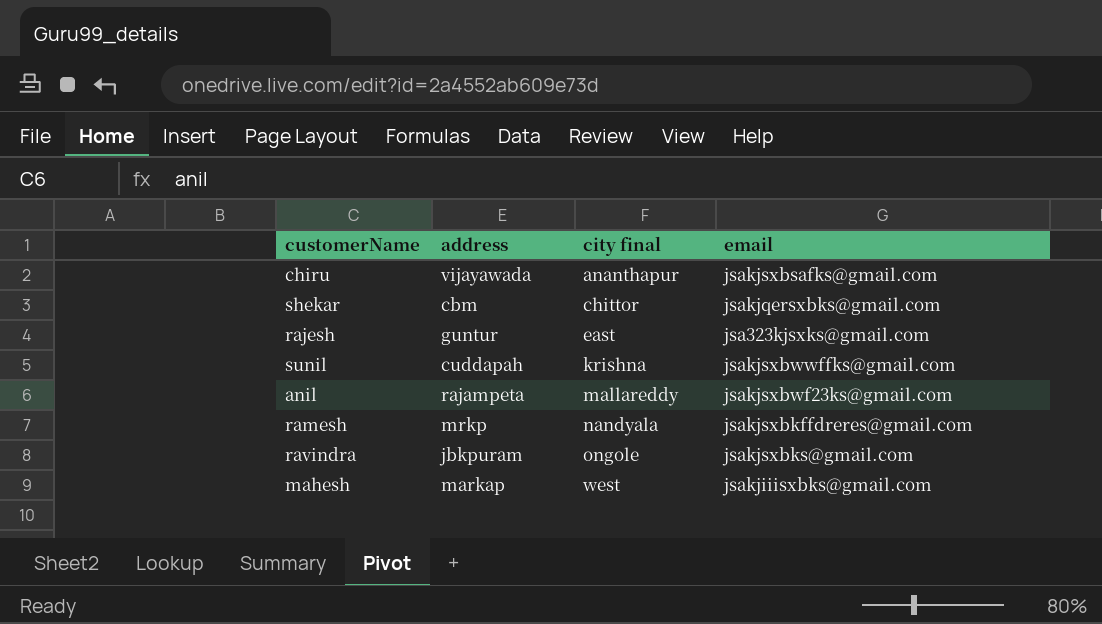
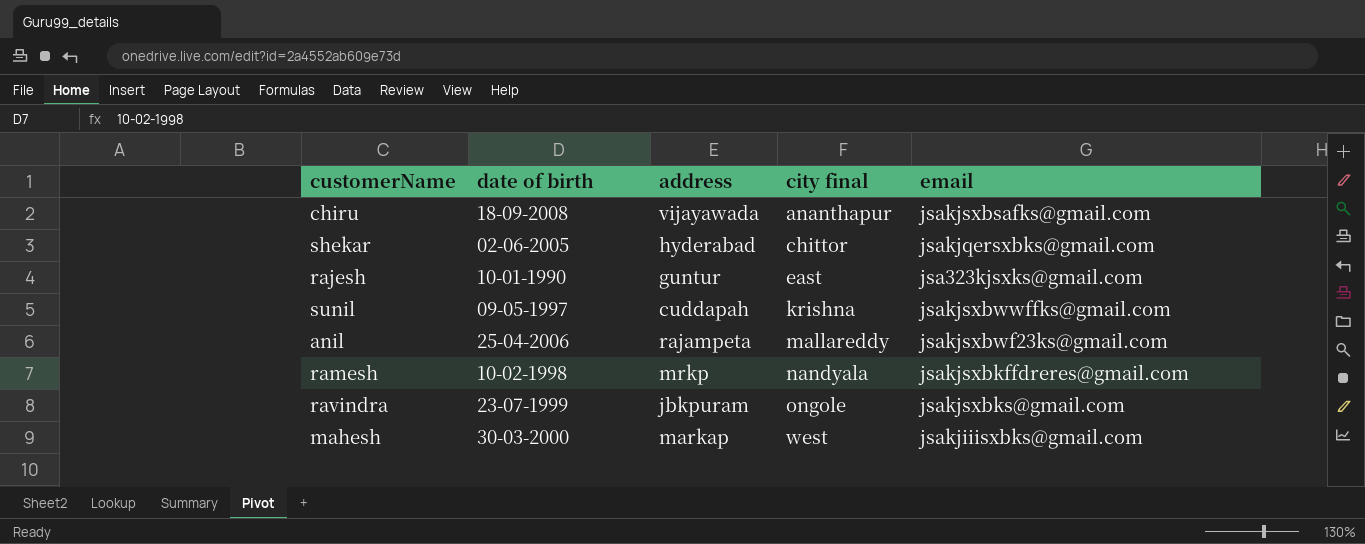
column date of birth | position: none -> 2
shekar | address: cbm -> hyderabad

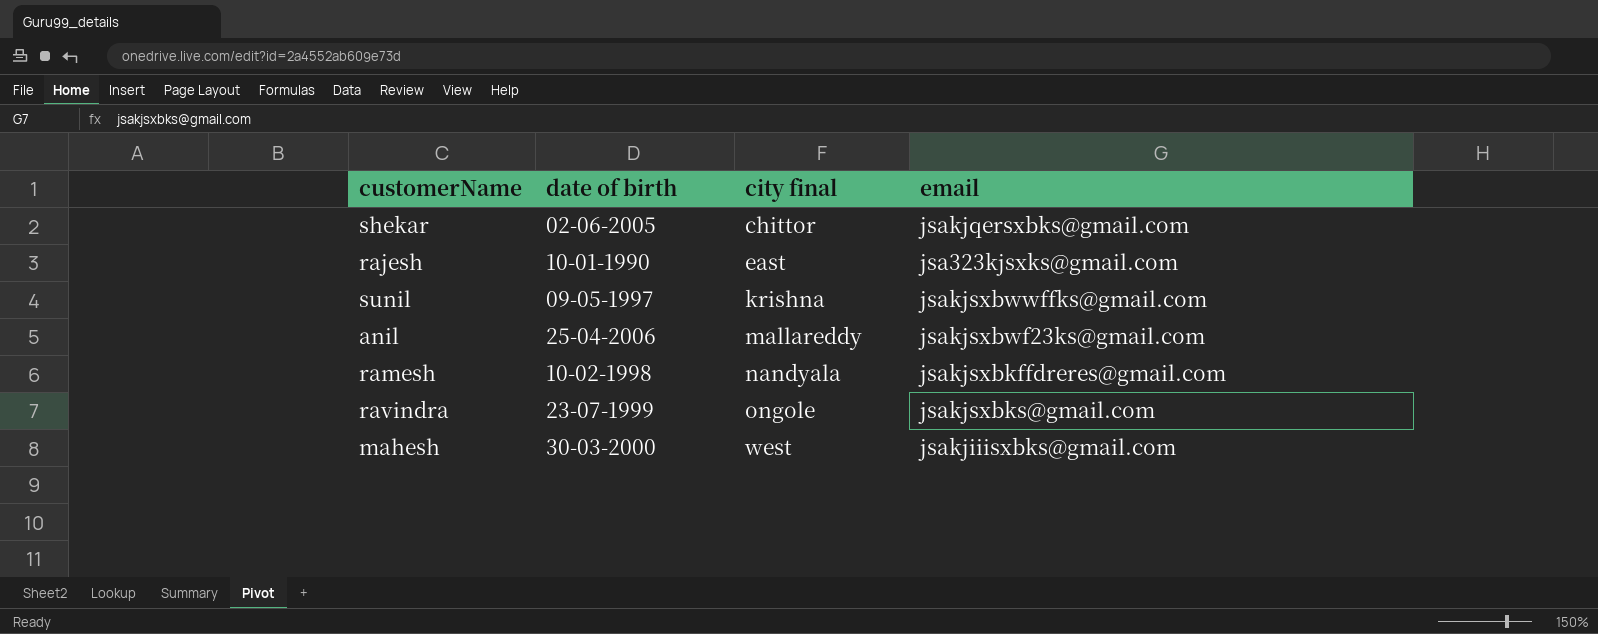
column address | position: 3 -> none
row chiru: 18-09-2008 | vijayawada | ananthapur | jsakjsxbsafks@gmail.com -> none

